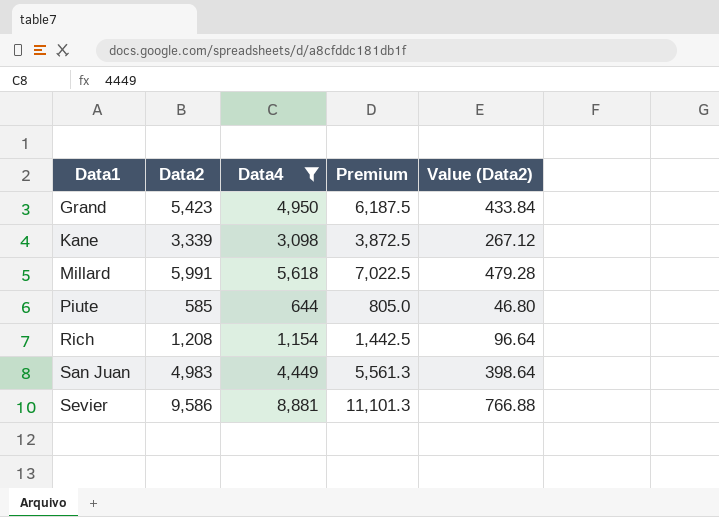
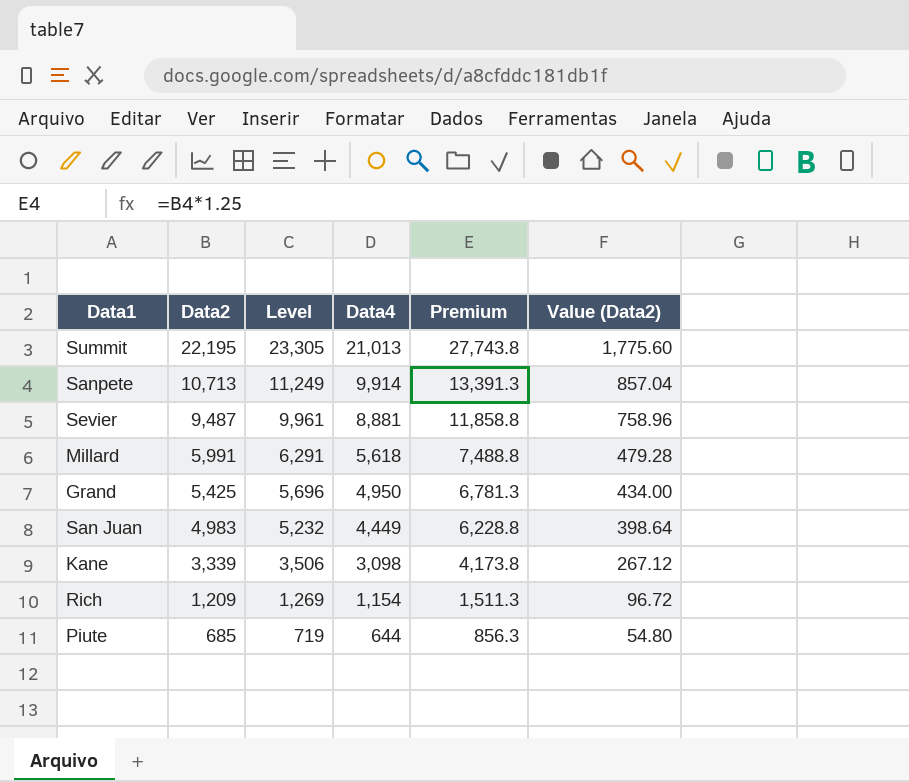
filter: Data4 <= 8,881 -> none
row order: Data1 ascending -> Data2 descending
column Level | formula: none -> [Data2] * 1.05
column Premium | formula: [Data4] * 1.25 -> [Data2] * 1.25
Sevier | Data2: 9,586 -> 9,487
Sevier | Value (Data2): 766.88 -> 758.96
Grand | Data2: 5,423 -> 5,425
Grand | Value (Data2): 433.84 -> 434.00
Rich | Data2: 1,208 -> 1,209
Rich | Value (Data2): 96.64 -> 96.72
Piute | Data2: 585 -> 685
Piute | Value (Data2): 46.80 -> 54.80

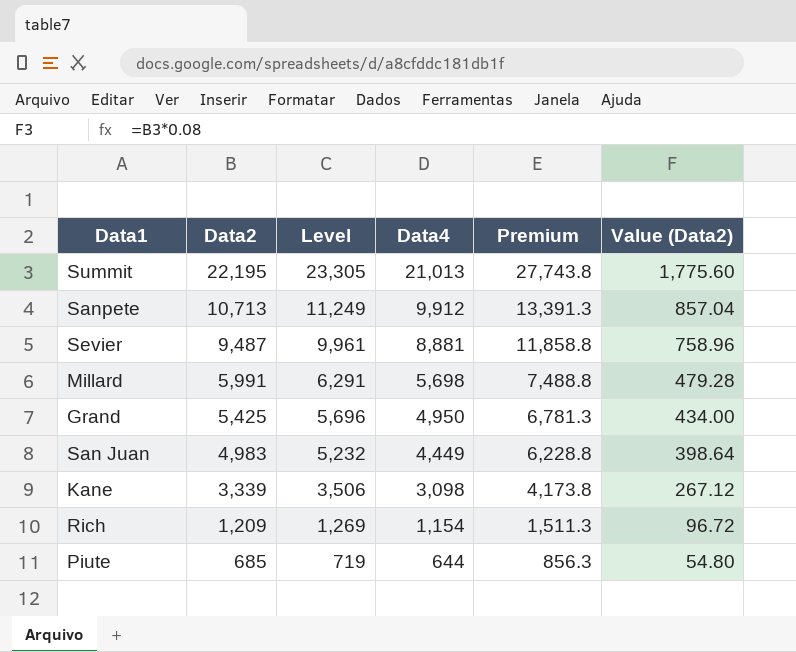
Sanpete | Data4: 9,914 -> 9,912
Millard | Data4: 5,618 -> 5,698

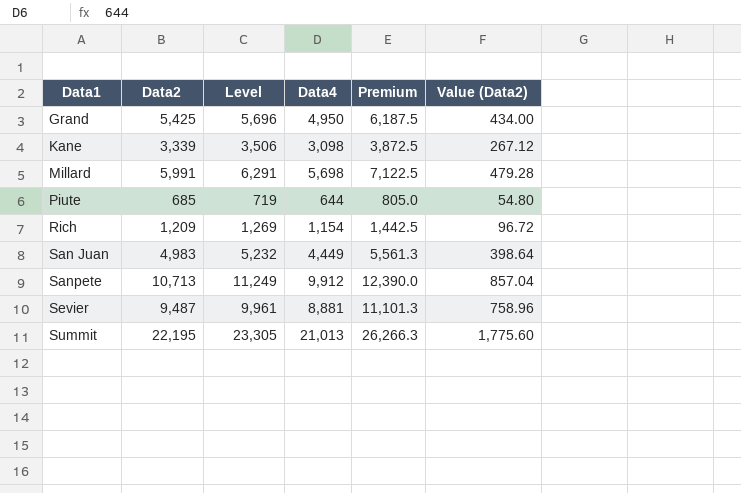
row order: Data2 descending -> Data1 ascending
column Premium | formula: [Data2] * 1.25 -> [Data4] * 1.25

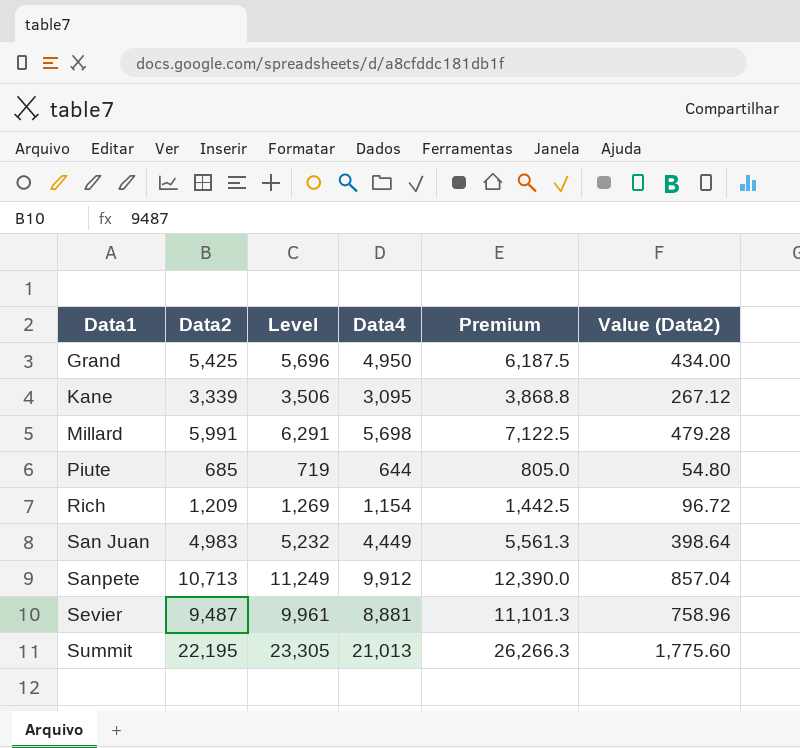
Kane | Data4: 3,098 -> 3,095
Kane | Premium: 3,872.5 -> 3,868.8

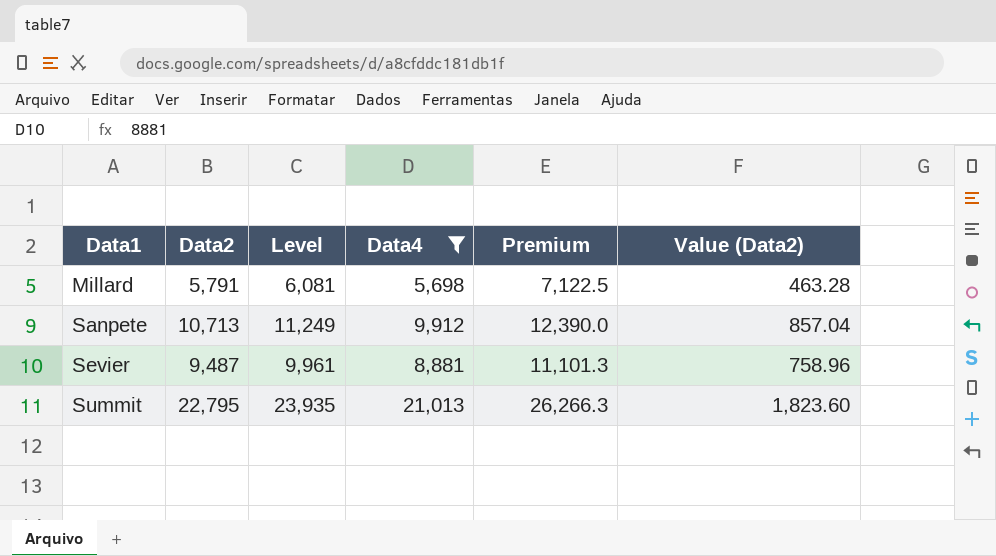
filter: none -> Data4 >= 5,698
Millard | Data2: 5,991 -> 5,791
Millard | Level: 6,291 -> 6,081
Millard | Value (Data2): 479.28 -> 463.28
Summit | Data2: 22,195 -> 22,795
Summit | Level: 23,305 -> 23,935
Summit | Value (Data2): 1,775.60 -> 1,823.60

